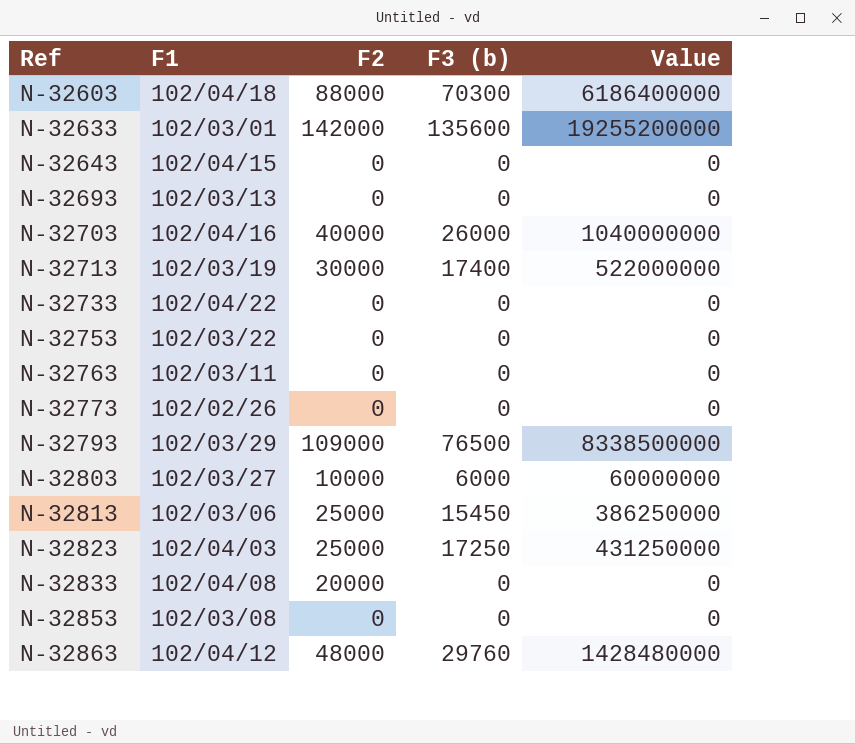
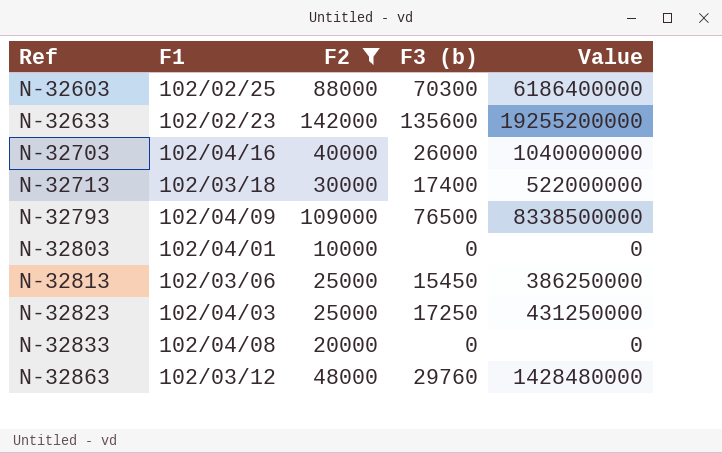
filter: none -> F2 != 0
N-32603 | F1: 102/04/18 -> 102/02/25
N-32633 | F1: 102/03/01 -> 102/02/23
N-32713 | F1: 102/03/19 -> 102/03/18
N-32793 | F1: 102/03/29 -> 102/04/09
N-32803 | F1: 102/03/27 -> 102/04/01
N-32803 | F3 (b): 6000 -> 0
N-32803 | Value: 60000000 -> 0
N-32863 | F1: 102/04/12 -> 102/03/12

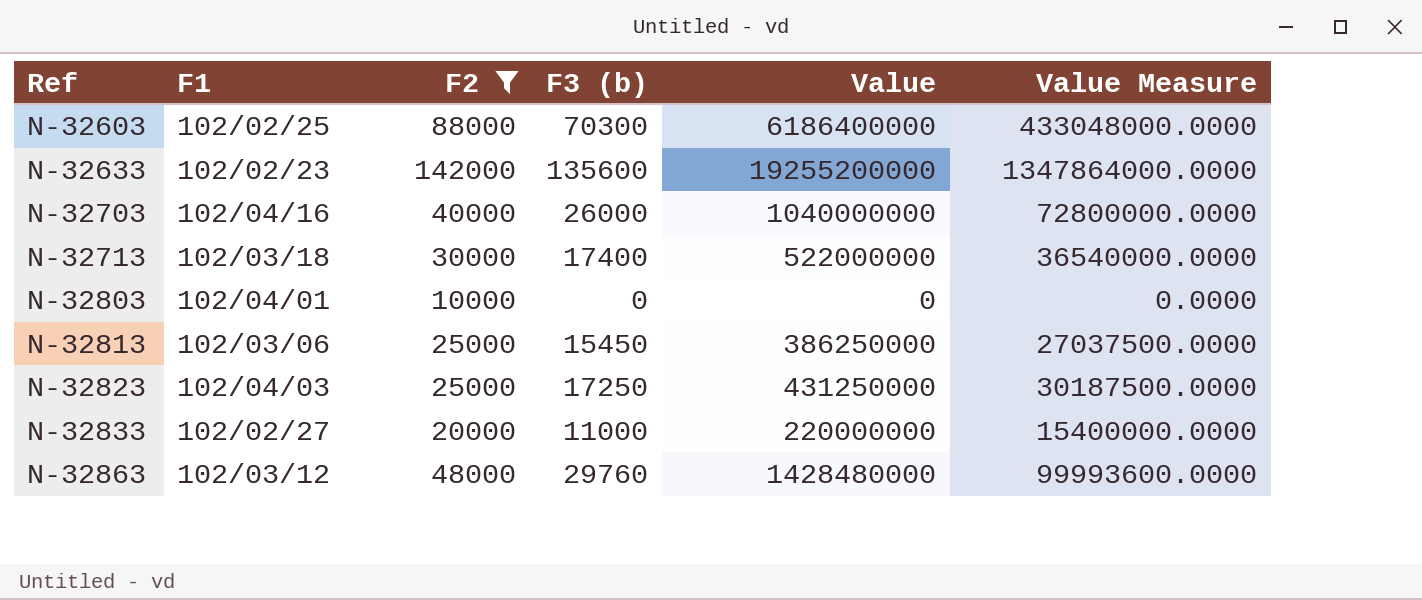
column Value Measure | formula: none -> [Value] * 0.07
row N-32793: 102/04/09 | 109000 | 76500 | 8338500000 -> none
N-32833 | F1: 102/04/08 -> 102/02/27
N-32833 | F3 (b): 0 -> 11000
N-32833 | Value: 0 -> 220000000

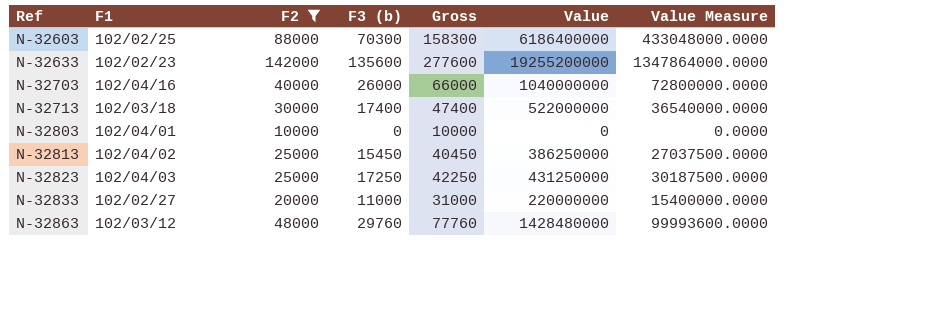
column Gross | formula: none -> [F2] + [F3 (b)]
N-32813 | F1: 102/03/06 -> 102/04/02

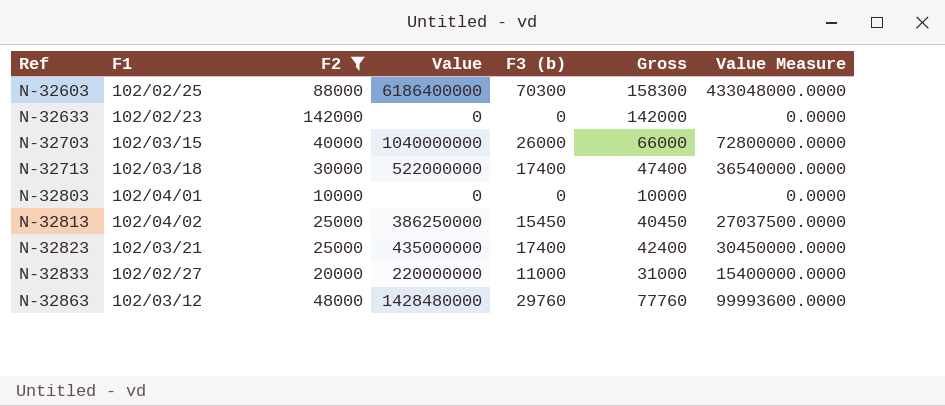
column Value | position: 6 -> 4
N-32633 | Value: 19255200000 -> 0
N-32633 | F3 (b): 135600 -> 0
N-32633 | Gross: 277600 -> 142000
N-32633 | Value Measure: 1347864000.0000 -> 0.0000
N-32703 | F1: 102/04/16 -> 102/03/15
N-32823 | F1: 102/04/03 -> 102/03/21
N-32823 | Value: 431250000 -> 435000000
N-32823 | F3 (b): 17250 -> 17400
N-32823 | Gross: 42250 -> 42400
N-32823 | Value Measure: 30187500.0000 -> 30450000.0000

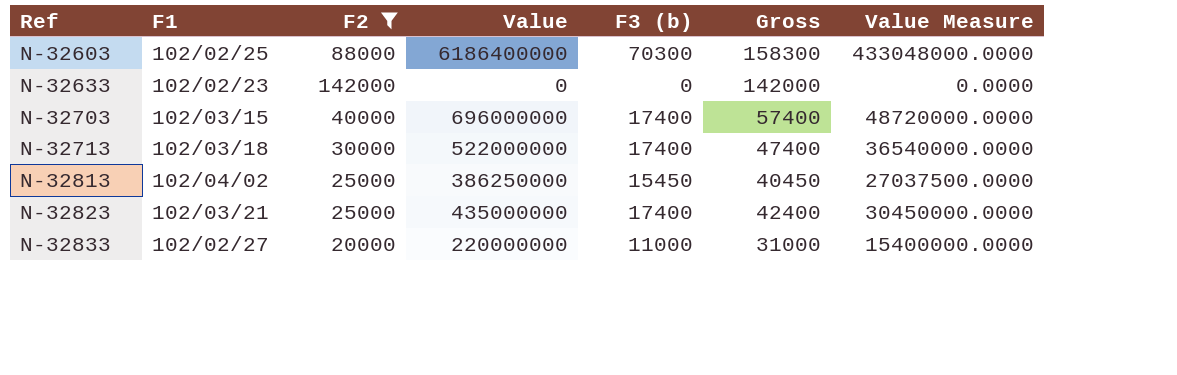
row N-32803: 102/04/01 | 10000 | 0 | 0 | 10000 | 0.0000 -> none
row N-32863: 102/03/12 | 48000 | 1428480000 | 29760 | 77760 | 99993600.0000 -> none
N-32703 | Value: 1040000000 -> 696000000
N-32703 | F3 (b): 26000 -> 17400
N-32703 | Gross: 66000 -> 57400
N-32703 | Value Measure: 72800000.0000 -> 48720000.0000

